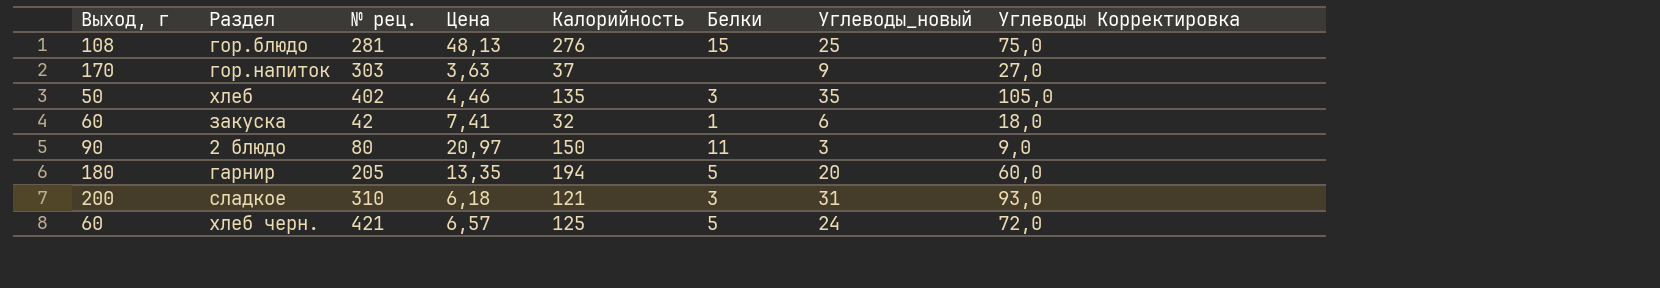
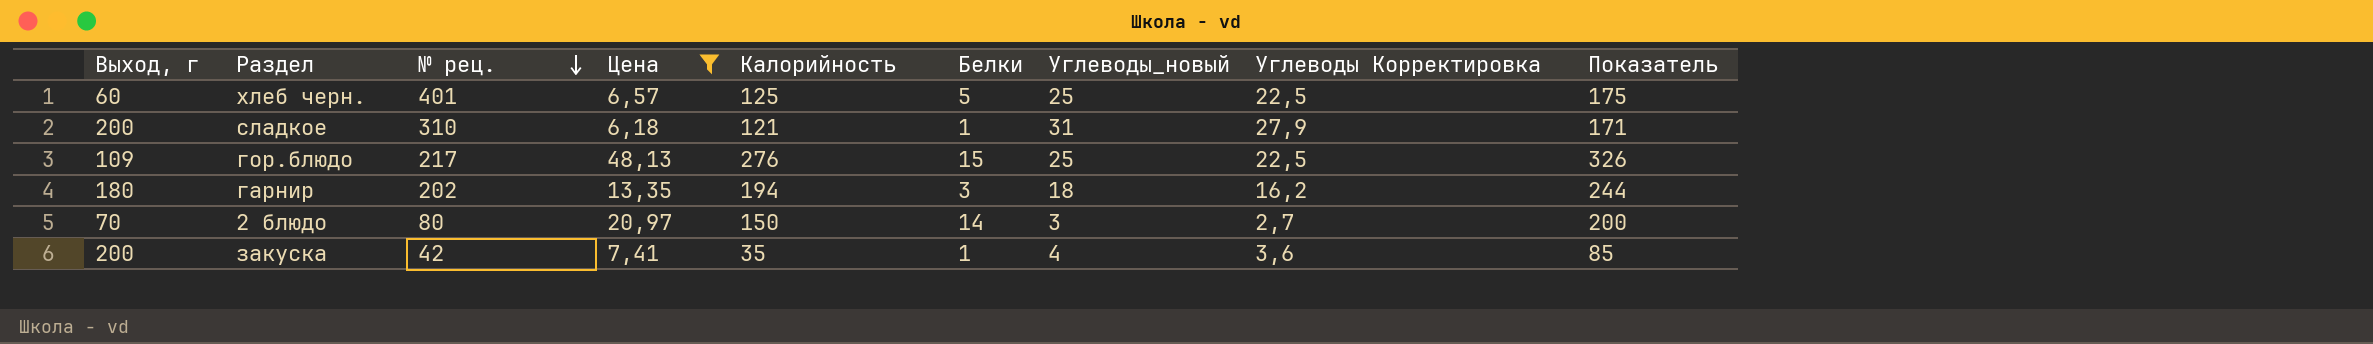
filter: none -> Цена >= 6,18
row order: none -> № рец. descending
column Углеводы Корректировка | formula: [Углеводы_новый] * 3 -> [Углеводы_новый] * 0,9
column Показатель | formula: none -> [Калорийность] + 50
хлеб черн. | № рец.: 421 -> 401
хлеб черн. | Углеводы_новый: 24 -> 25
сладкое | Белки: 3 -> 1
гор.блюдо | Выход, г: 108 -> 109
гор.блюдо | № рец.: 281 -> 217
гарнир | № рец.: 205 -> 202
гарнир | Белки: 5 -> 3
гарнир | Углеводы_новый: 20 -> 18
2 блюдо | Выход, г: 90 -> 70
2 блюдо | Белки: 11 -> 14
закуска | Выход, г: 60 -> 200
закуска | Калорийность: 32 -> 35
закуска | Углеводы_новый: 6 -> 4

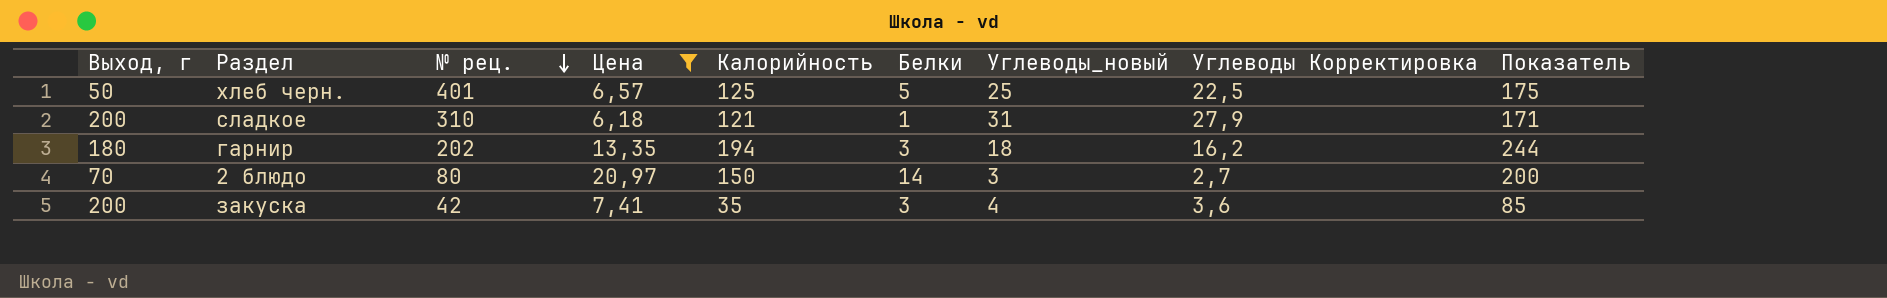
row гор.блюдо: 109 | 217 | 48,13 | 276 | 15 | 25 | 22,5 | 326 -> none
хлеб черн. | Выход, г: 60 -> 50
закуска | Белки: 1 -> 3

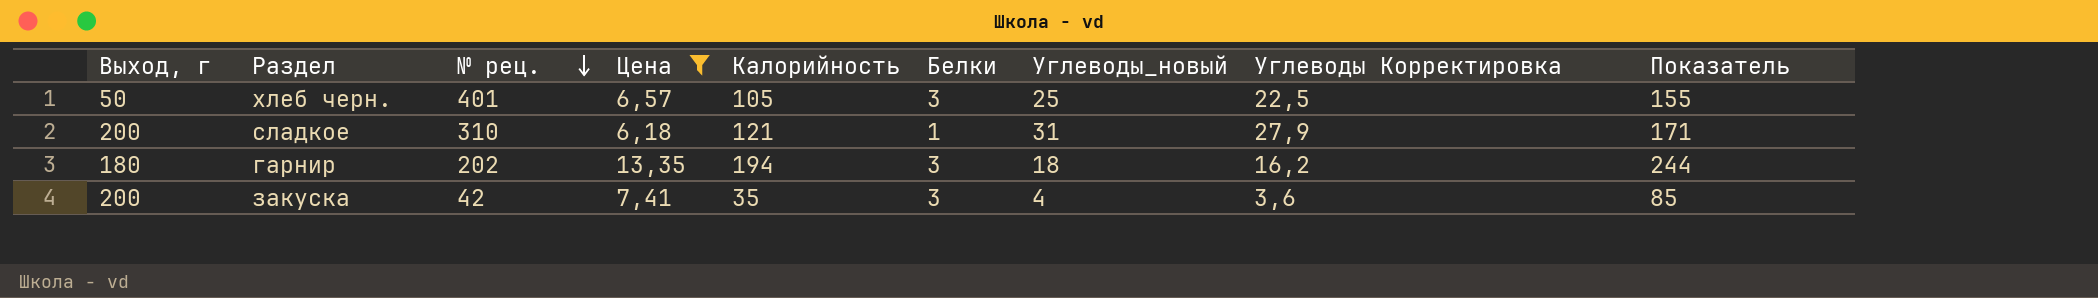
row 2 блюдо: 70 | 80 | 20,97 | 150 | 14 | 3 | 2,7 | 200 -> none
хлеб черн. | Калорийность: 125 -> 105
хлеб черн. | Белки: 5 -> 3
хлеб черн. | Показатель: 175 -> 155

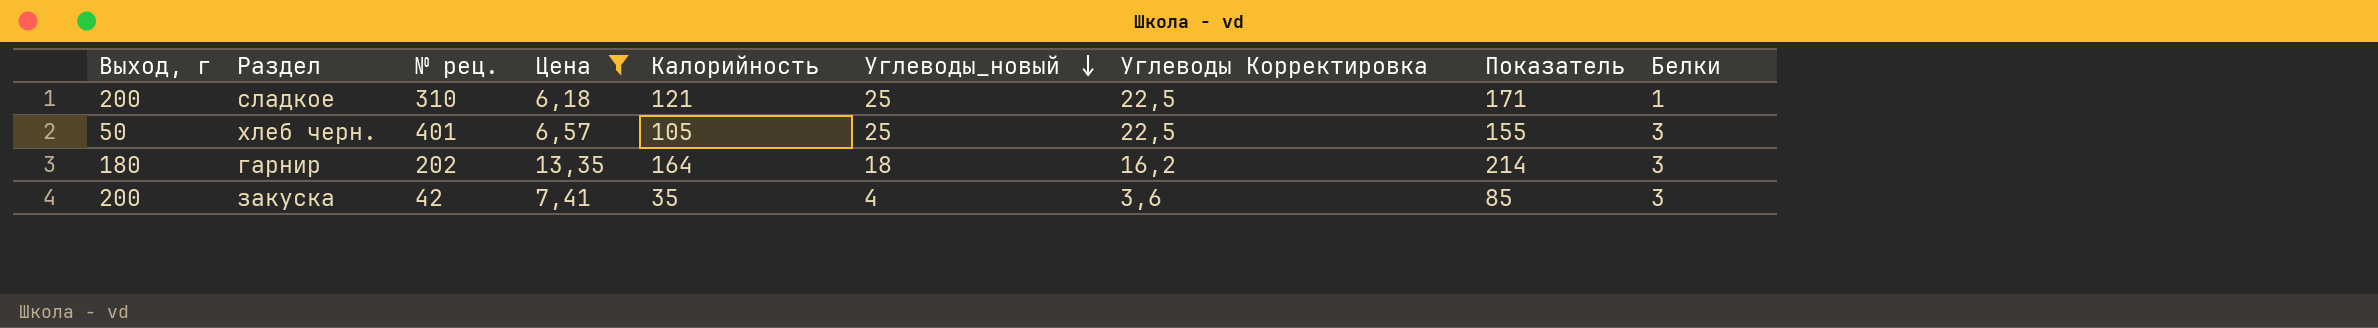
row order: № рец. descending -> Углеводы_новый descending
column Белки | position: 6 -> 9
сладкое | Углеводы_новый: 31 -> 25
сладкое | Углеводы Корректировка: 27,9 -> 22,5
гарнир | Калорийность: 194 -> 164
гарнир | Показатель: 244 -> 214

